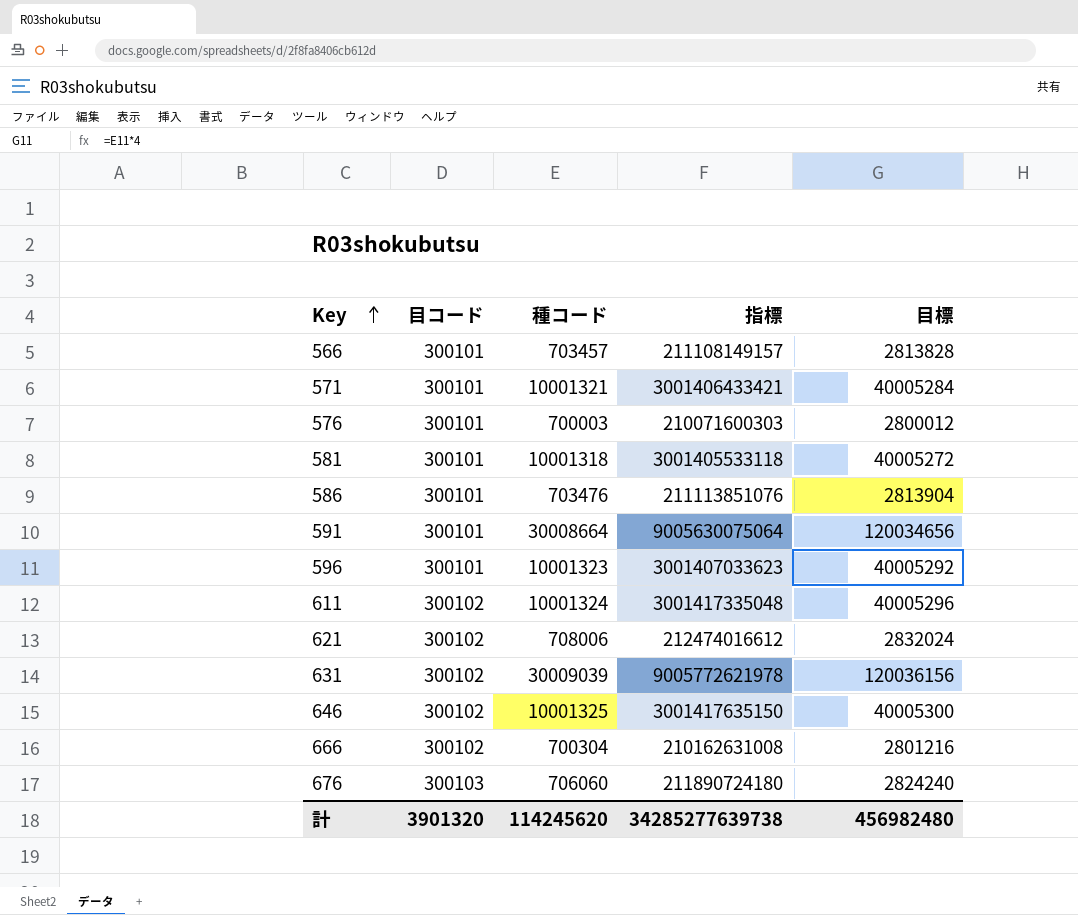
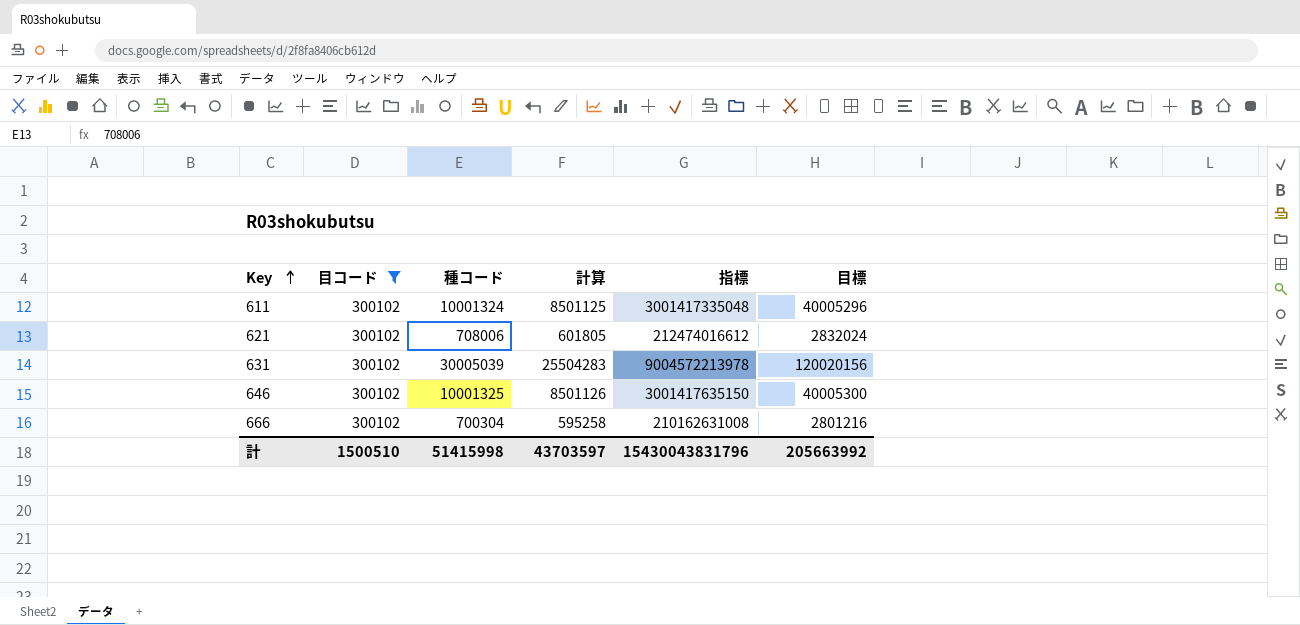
filter: none -> 目コード = 300102
column 計算 | formula: none -> [種コード] * 0.85
631 | 種コード: 30009039 -> 30005039
631 | 指標: 9005772621978 -> 9004572213978
631 | 目標: 120036156 -> 120020156
計 | 目コード: 3901320 -> 1500510
計 | 種コード: 114245620 -> 51415998
計 | 指標: 34285277639738 -> 15430043831796
計 | 目標: 456982480 -> 205663992

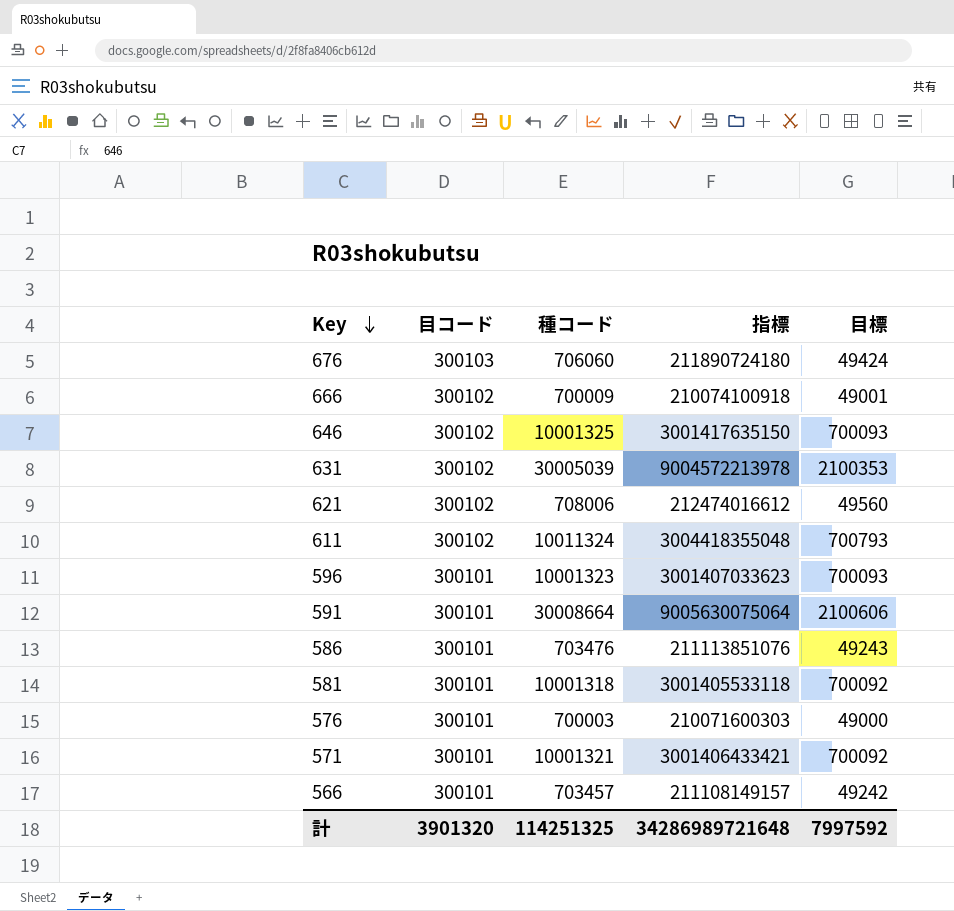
filter: 目コード = 300102 -> none
row order: Key ascending -> Key descending
column 計算 | formula: [種コード] * 0.85 -> none
column 目標 | formula: [種コード] * 4 -> [種コード] * 0.07
666 | 種コード: 700304 -> 700009
666 | 指標: 210162631008 -> 210074100918
611 | 種コード: 10001324 -> 10011324
611 | 指標: 3001417335048 -> 3004418355048
計 | 目コード: 1500510 -> 3901320
計 | 種コード: 51415998 -> 114251325
計 | 指標: 15430043831796 -> 34286989721648
計 | 目標: 205663992 -> 7997592

